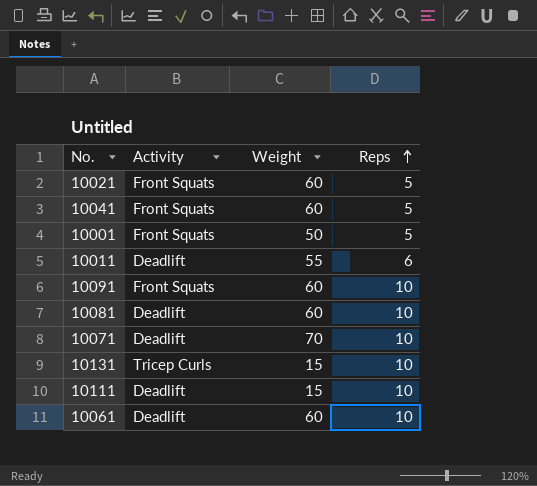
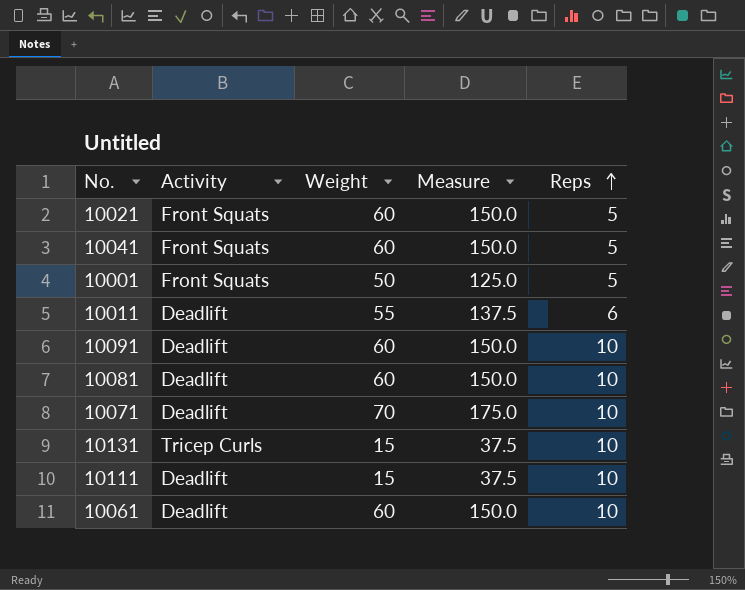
column Measure | formula: none -> [Weight] * 2.5
10091 | Activity: Front Squats -> Deadlift

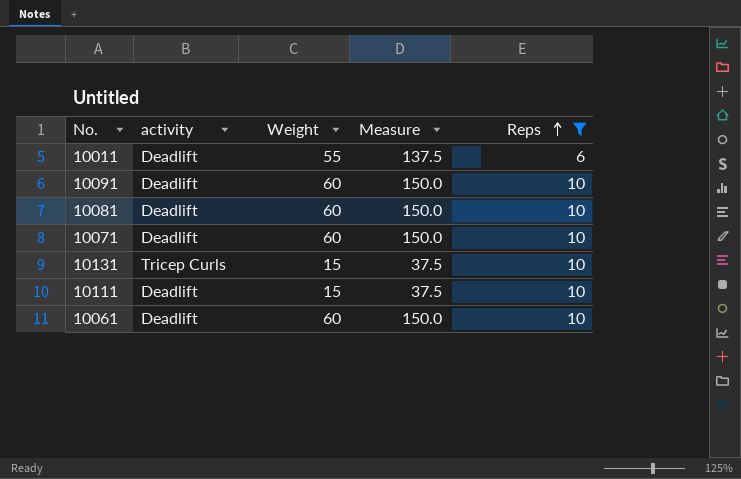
filter: none -> Reps != 5
column name: Activity -> activity
10071 | Weight: 70 -> 60
10071 | Measure: 175.0 -> 150.0

